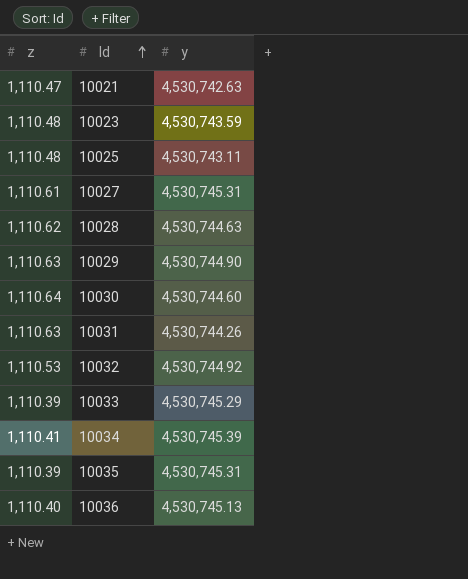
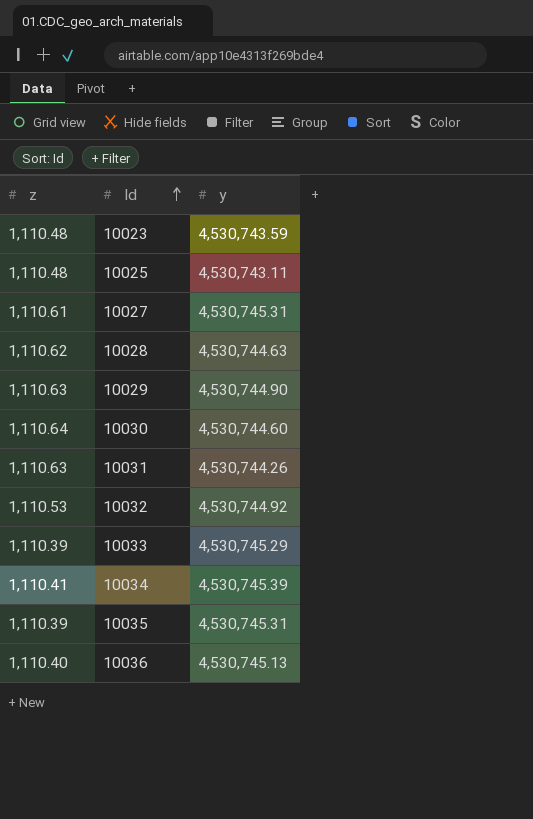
row 10021: 1,110.47 | 4,530,742.63 -> none

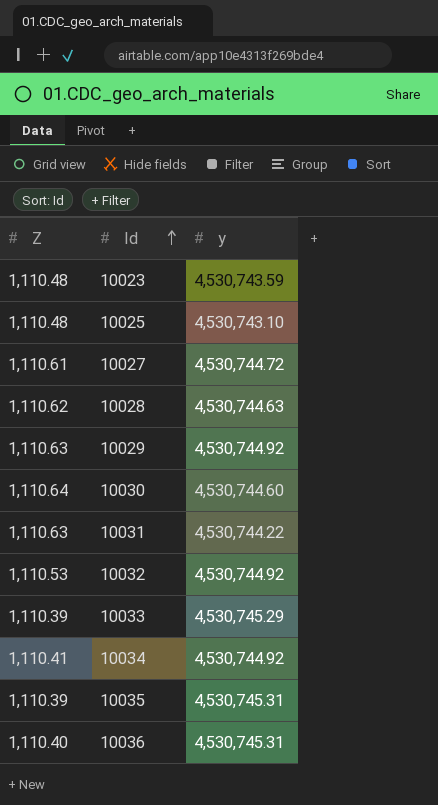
column name: z -> Z
10025 | y: 4,530,743.11 -> 4,530,743.10
10027 | y: 4,530,745.31 -> 4,530,744.72
10029 | y: 4,530,744.90 -> 4,530,744.92
10031 | y: 4,530,744.26 -> 4,530,744.22
10034 | y: 4,530,745.39 -> 4,530,744.92
10036 | y: 4,530,745.13 -> 4,530,745.31

